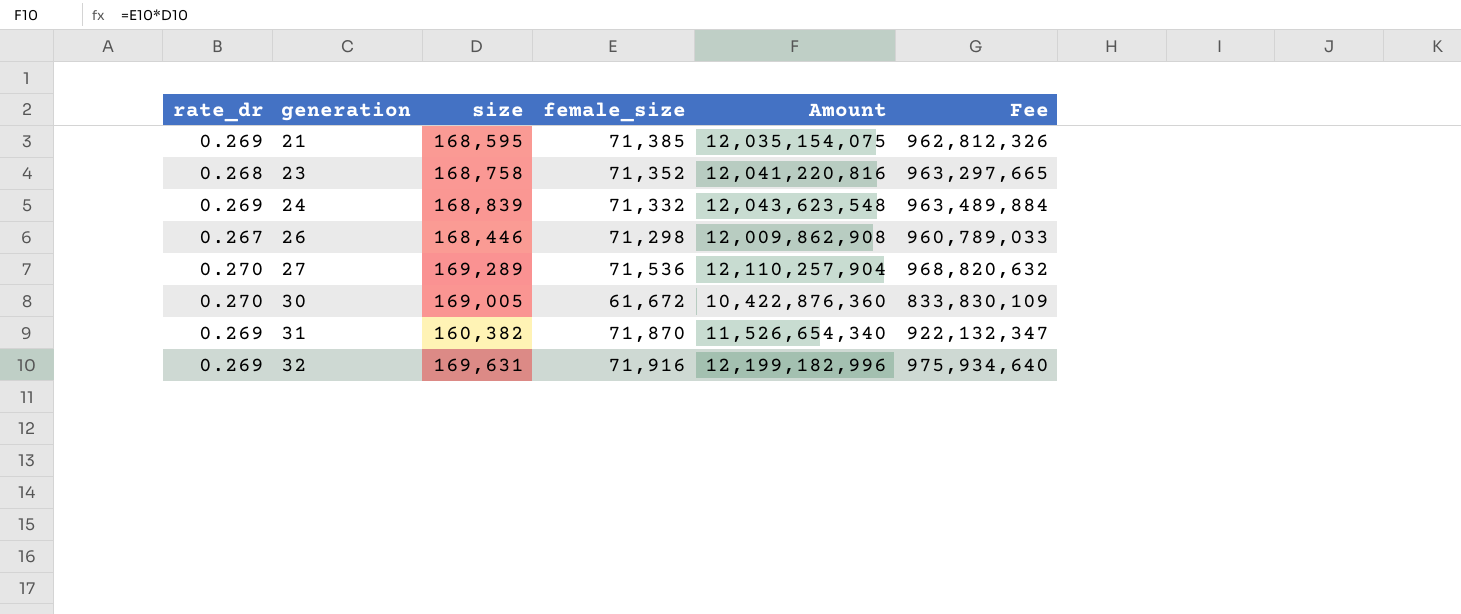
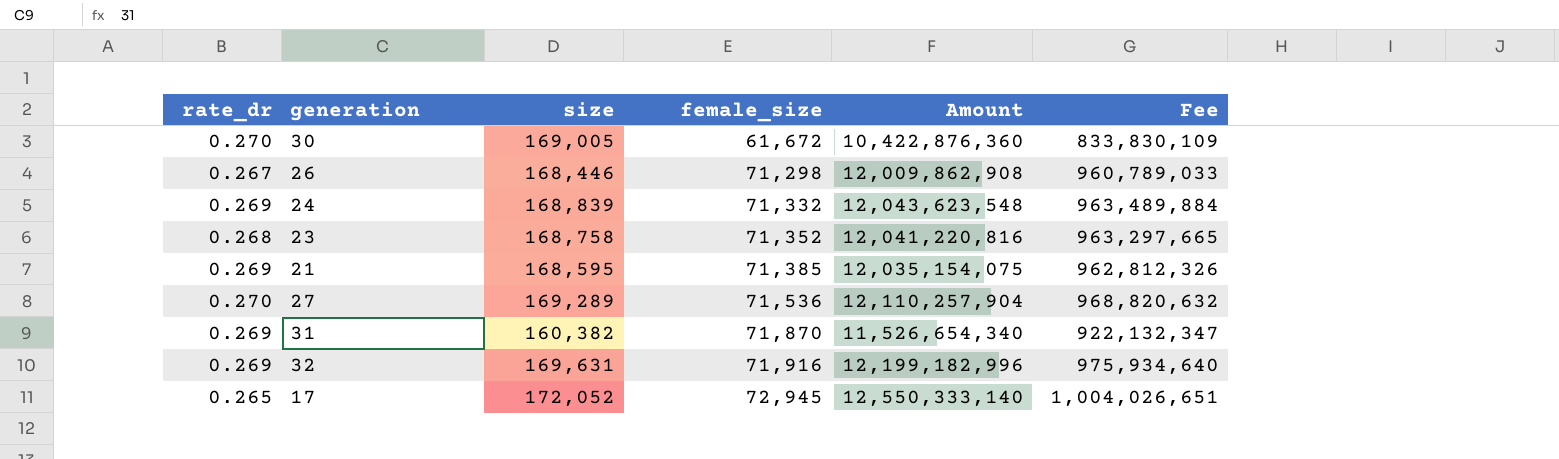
row order: generation ascending -> female_size ascending
row 17: none -> 0.265 | 172,052 | 72,945 | 12,550,333,140 | 1,004,026,651

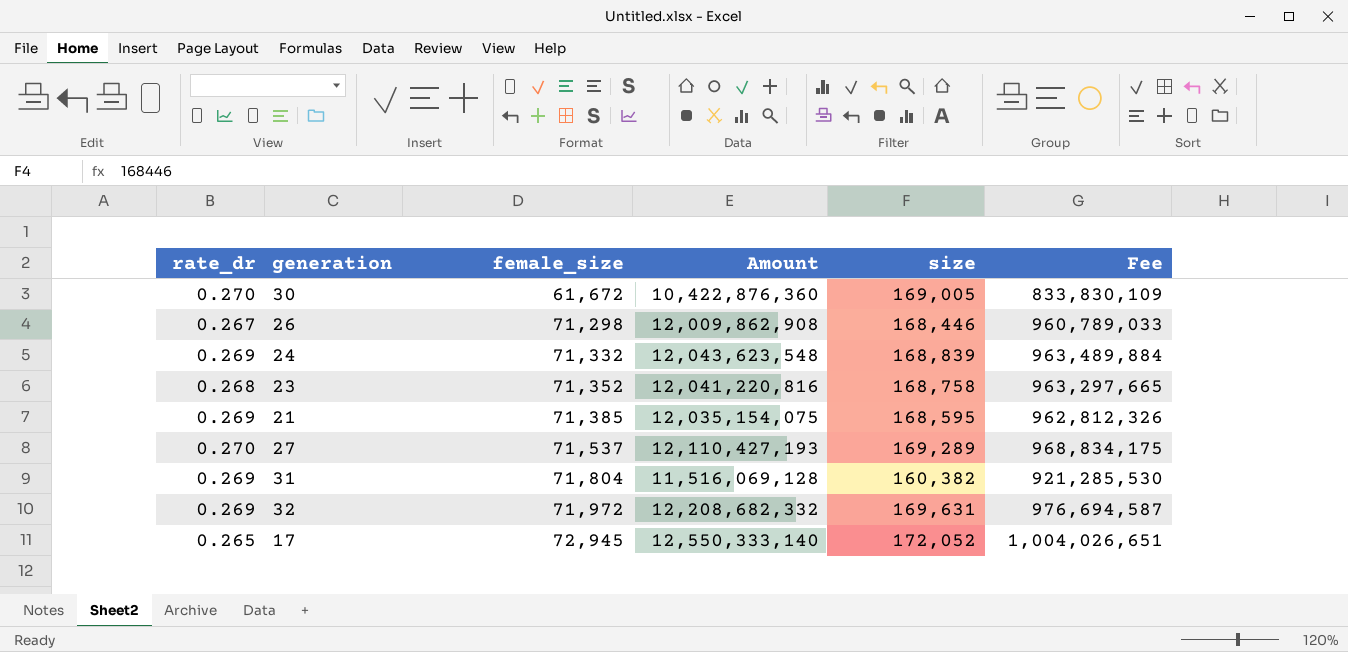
column size | position: 3 -> 5
27 | female_size: 71,536 -> 71,537
27 | Amount: 12,110,257,904 -> 12,110,427,193
27 | Fee: 968,820,632 -> 968,834,175
31 | female_size: 71,870 -> 71,804
31 | Amount: 11,526,654,340 -> 11,516,069,128
31 | Fee: 922,132,347 -> 921,285,530
32 | female_size: 71,916 -> 71,972
32 | Amount: 12,199,182,996 -> 12,208,682,332
32 | Fee: 975,934,640 -> 976,694,587

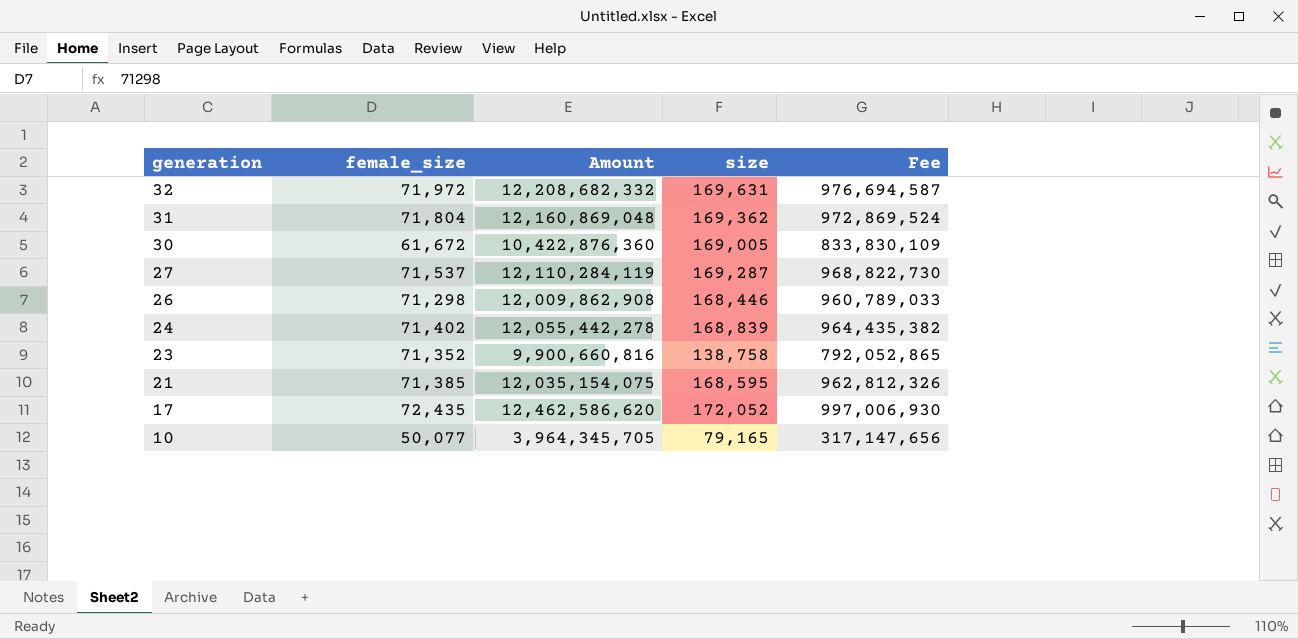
row order: female_size ascending -> generation descending
column rate_dr | position: 1 -> none
31 | Amount: 11,516,069,128 -> 12,160,869,048
31 | size: 160,382 -> 169,362
31 | Fee: 921,285,530 -> 972,869,524
27 | Amount: 12,110,427,193 -> 12,110,284,119
27 | size: 169,289 -> 169,287
27 | Fee: 968,834,175 -> 968,822,730
24 | female_size: 71,332 -> 71,402
24 | Amount: 12,043,623,548 -> 12,055,442,278
24 | Fee: 963,489,884 -> 964,435,382
23 | Amount: 12,041,220,816 -> 9,900,660,816
23 | size: 168,758 -> 138,758
23 | Fee: 963,297,665 -> 792,052,865
17 | female_size: 72,945 -> 72,435
17 | Amount: 12,550,333,140 -> 12,462,586,620
17 | Fee: 1,004,026,651 -> 997,006,930
row 10: none -> 50,077 | 3,964,345,705 | 79,165 | 317,147,656

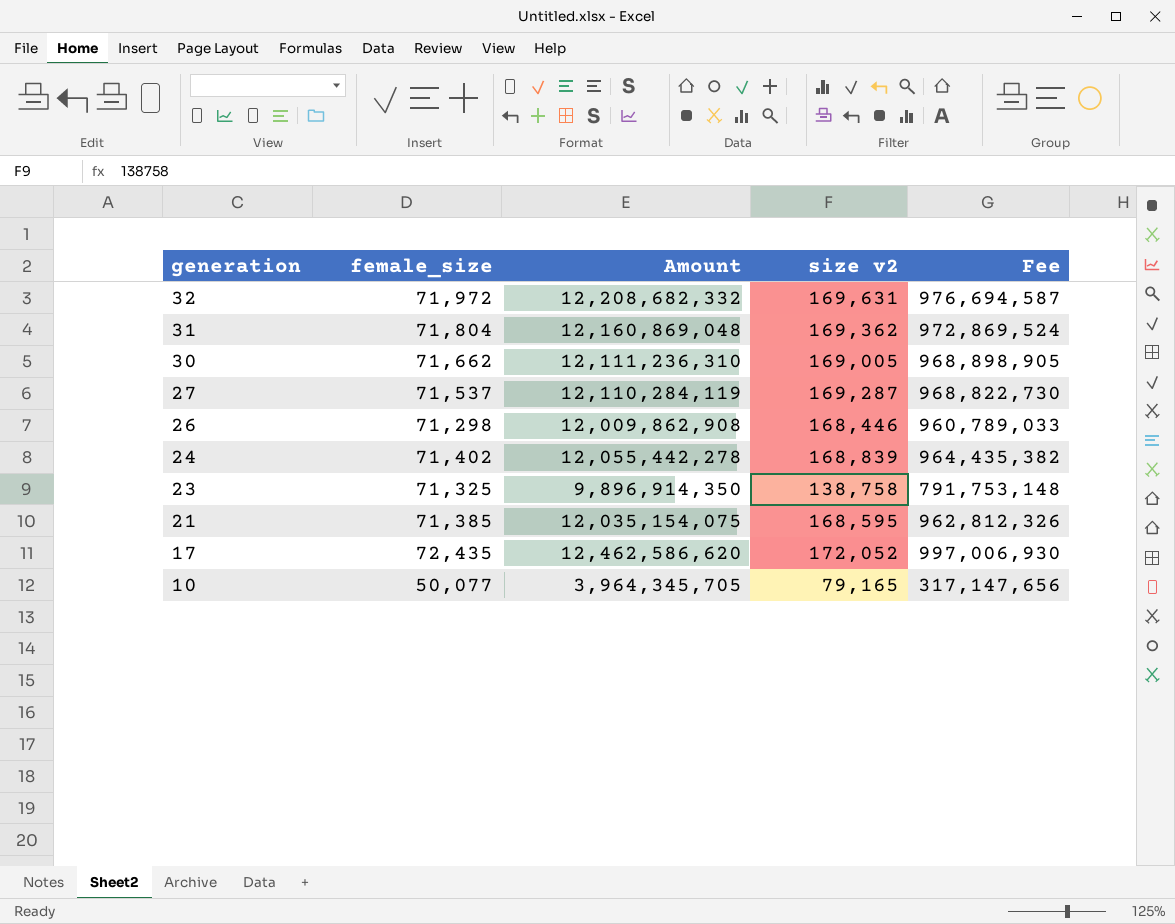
column name: size -> size v2
30 | female_size: 61,672 -> 71,662
30 | Amount: 10,422,876,360 -> 12,111,236,310
30 | Fee: 833,830,109 -> 968,898,905
23 | female_size: 71,352 -> 71,325
23 | Amount: 9,900,660,816 -> 9,896,914,350
23 | Fee: 792,052,865 -> 791,753,148

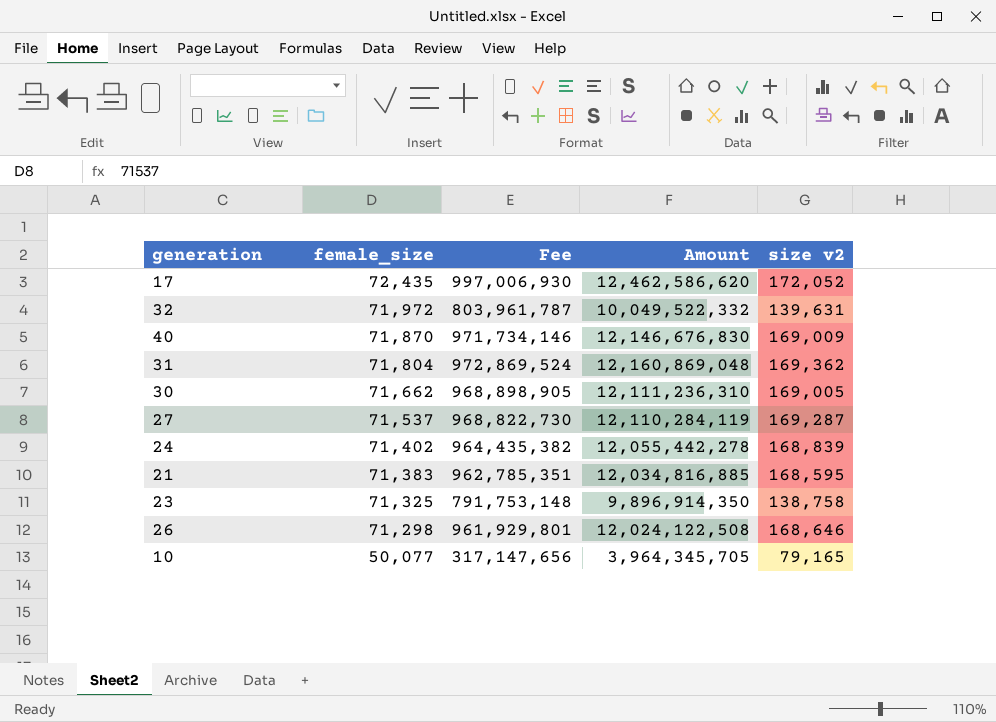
row order: generation descending -> female_size descending
column Fee | position: 5 -> 3
32 | Fee: 976,694,587 -> 803,961,787
32 | Amount: 12,208,682,332 -> 10,049,522,332
32 | size v2: 169,631 -> 139,631
row 40: none -> 71,870 | 971,734,146 | 12,146,676,830 | 169,009
21 | female_size: 71,385 -> 71,383
21 | Fee: 962,812,326 -> 962,785,351
21 | Amount: 12,035,154,075 -> 12,034,816,885
26 | Fee: 960,789,033 -> 961,929,801
26 | Amount: 12,009,862,908 -> 12,024,122,508
26 | size v2: 168,446 -> 168,646

